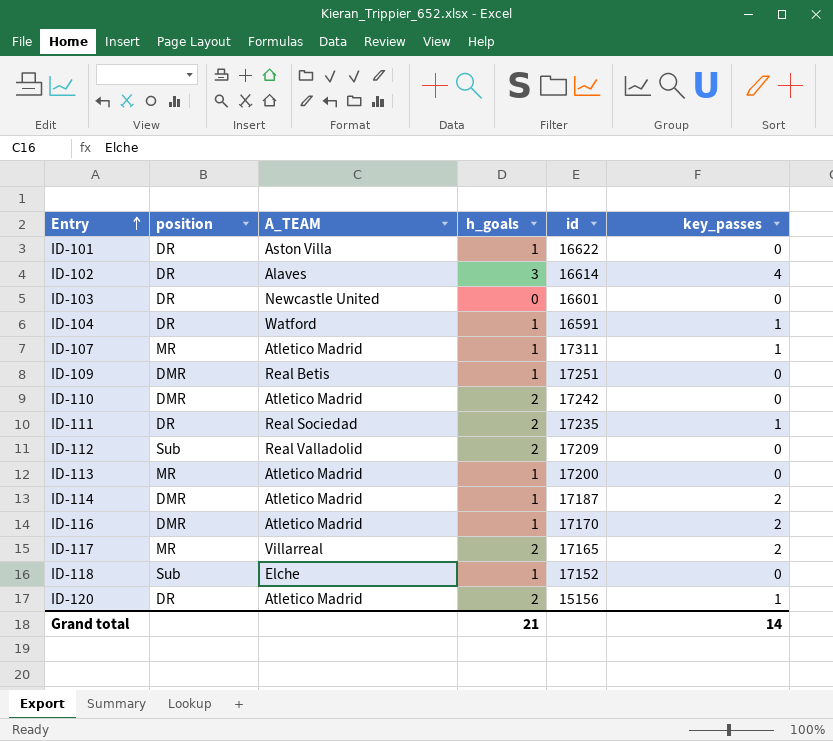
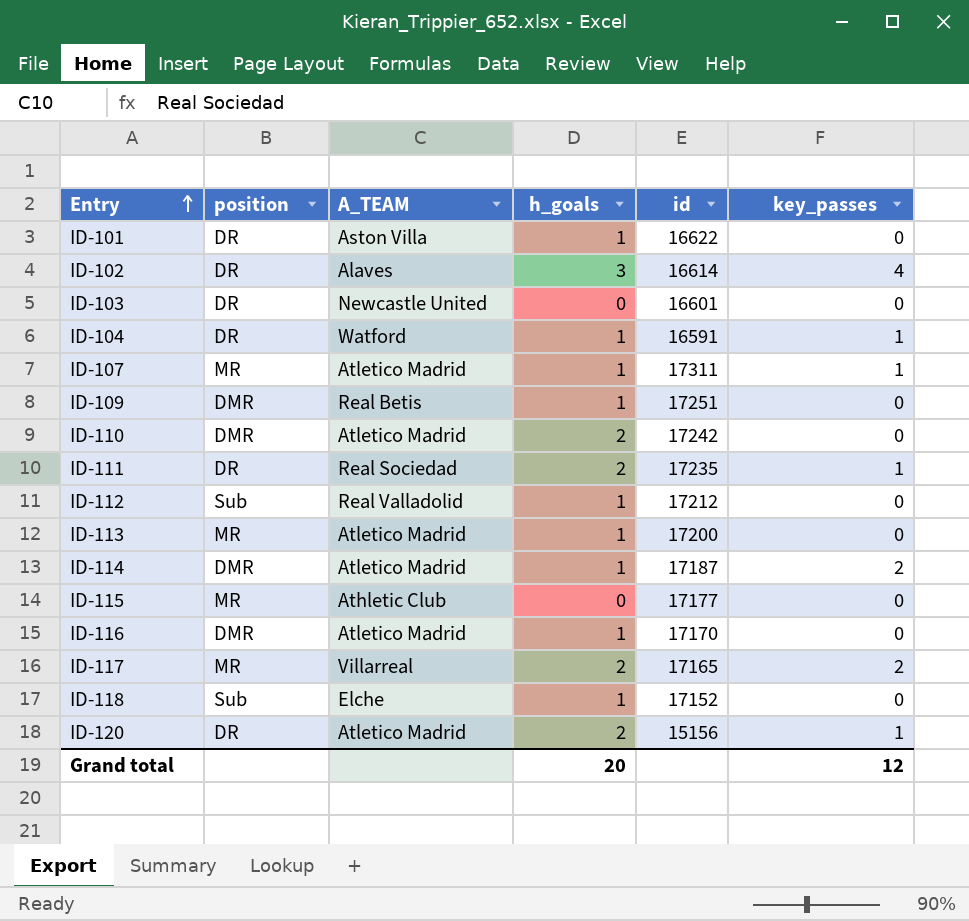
ID-112 | h_goals: 2 -> 1
ID-112 | id: 17209 -> 17212
row ID-115: none -> MR | Athletic Club | 0 | 17177 | 0
ID-116 | key_passes: 2 -> 0
Grand total | h_goals: 21 -> 20
Grand total | key_passes: 14 -> 12

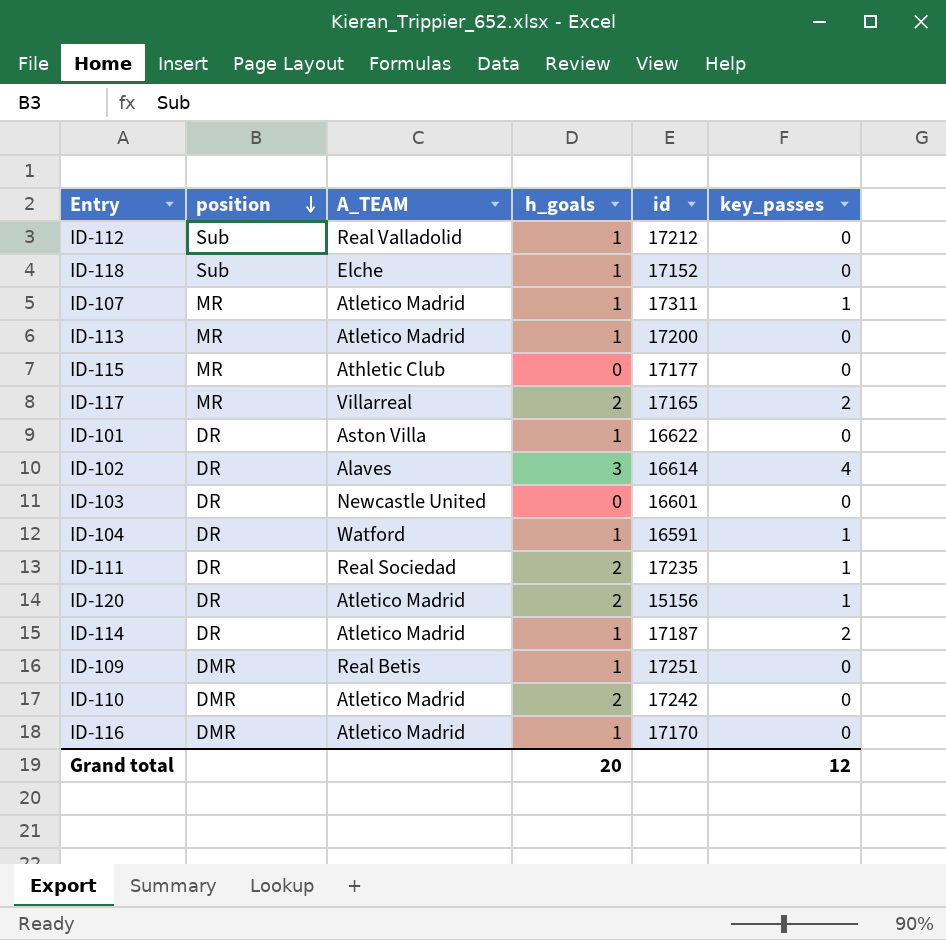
row order: Entry ascending -> position descending
ID-114 | position: DMR -> DR

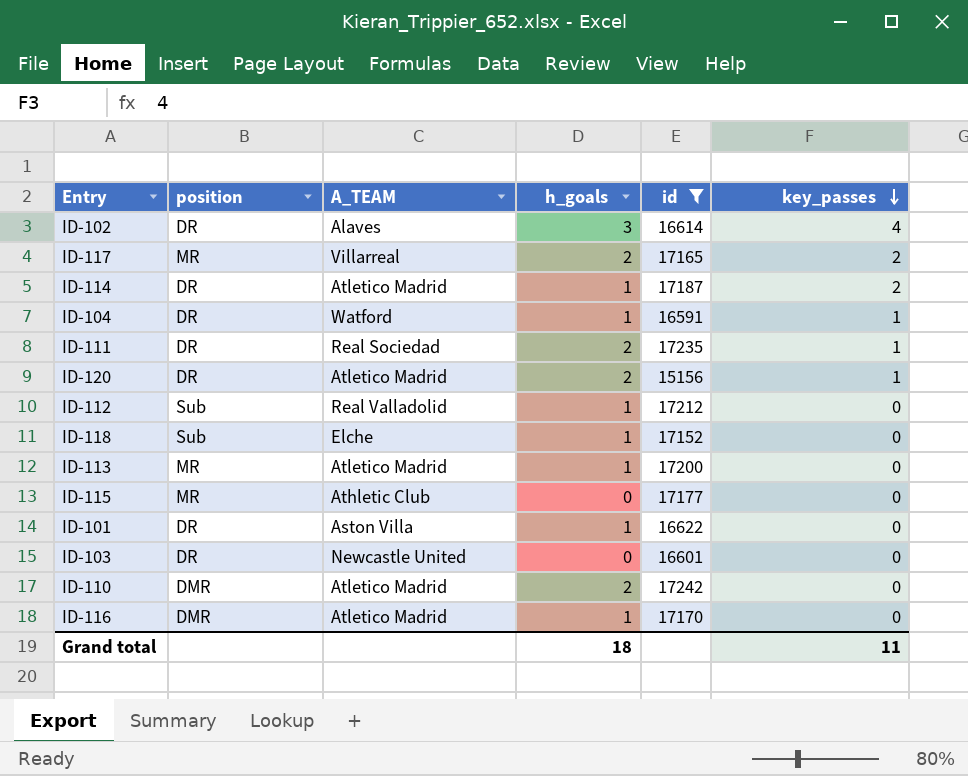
filter: none -> id <= 17242
row order: position descending -> key_passes descending
Grand total | h_goals: 20 -> 18
Grand total | key_passes: 12 -> 11

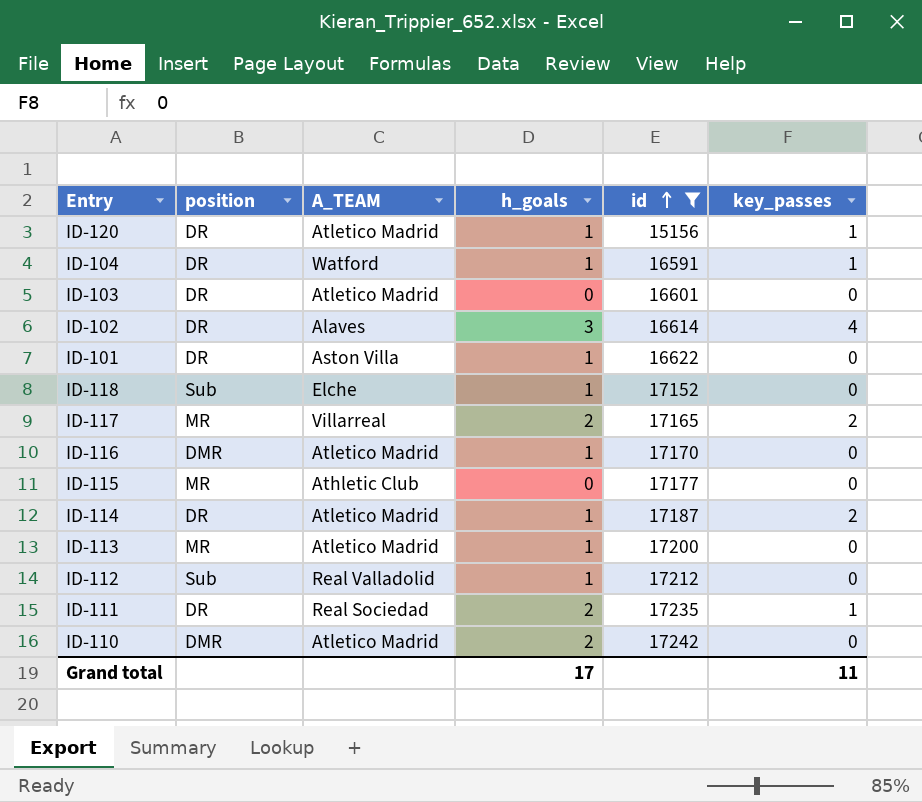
row order: key_passes descending -> id ascending
ID-120 | h_goals: 2 -> 1
ID-103 | A_TEAM: Newcastle United -> Atletico Madrid
Grand total | h_goals: 18 -> 17

